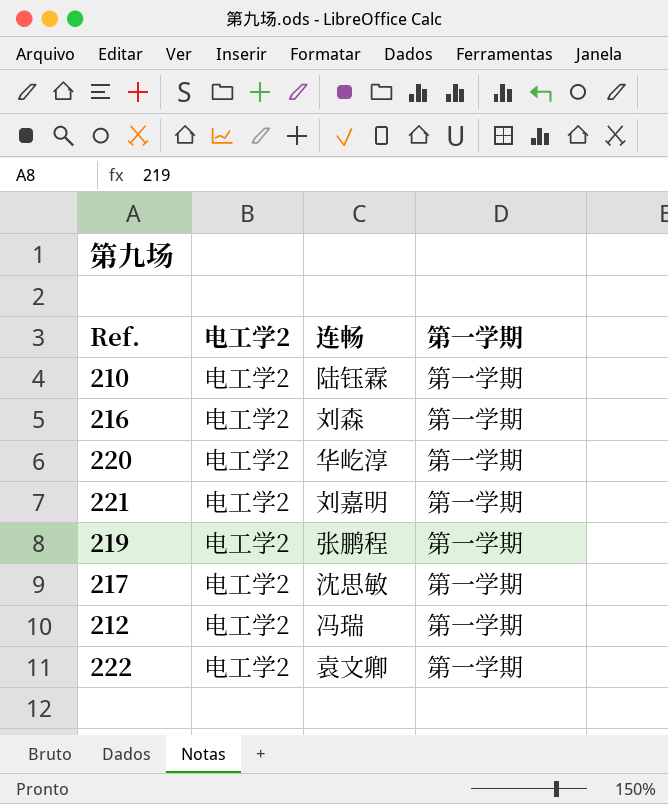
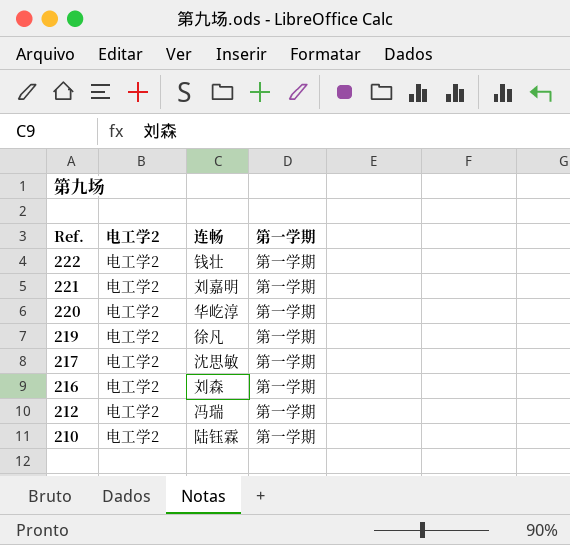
row order: none -> Ref. descending
222 | 连畅: 袁文卿 -> 钱壮
219 | 连畅: 张鹏程 -> 徐凡

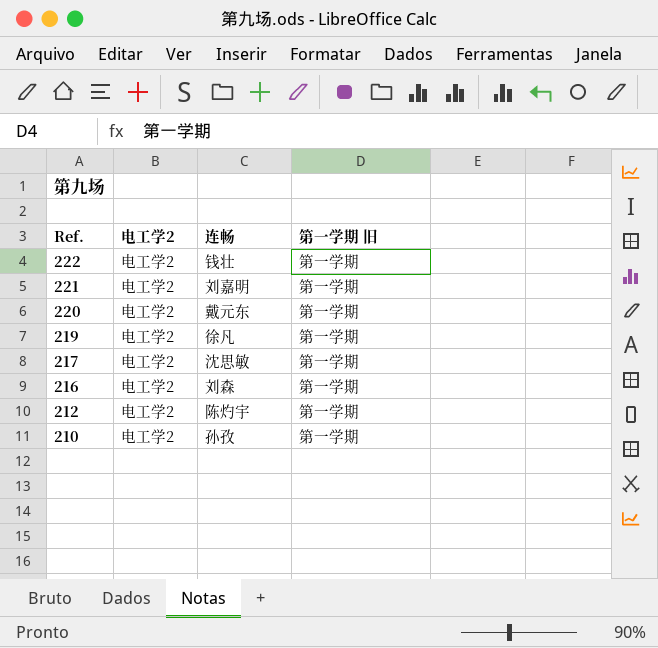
column name: 第一学期 -> 第一学期 旧
220 | 连畅: 华屹淳 -> 戴元东
212 | 连畅: 冯瑞 -> 陈灼宇
210 | 连畅: 陆钰霖 -> 孙孜

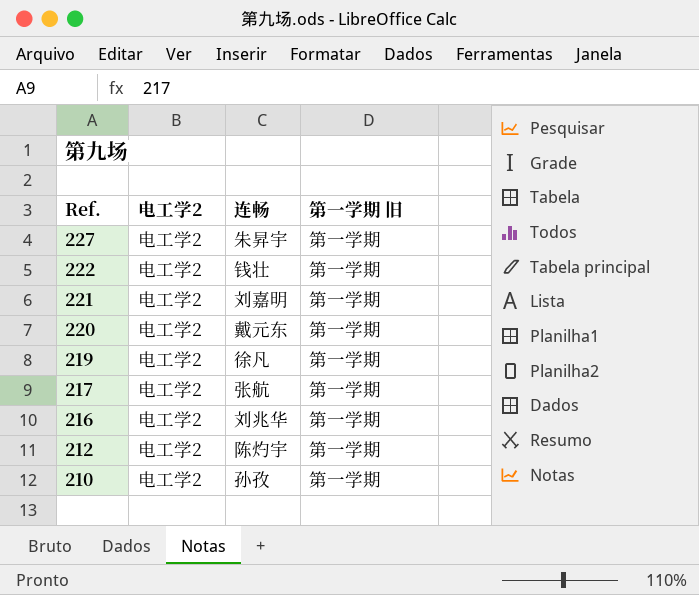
row 227: none -> 电工学2 | 朱昇宇 | 第一学期
217 | 连畅: 沈思敏 -> 张航
216 | 连畅: 刘森 -> 刘兆华

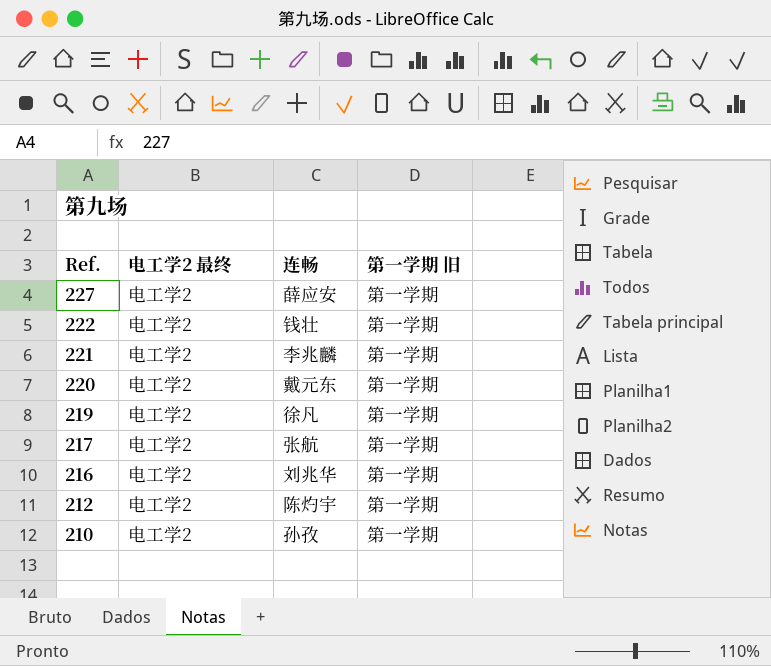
column name: 电工学2 -> 电工学2 最终
227 | 连畅: 朱昇宇 -> 薛应安
221 | 连畅: 刘嘉明 -> 李兆麟

